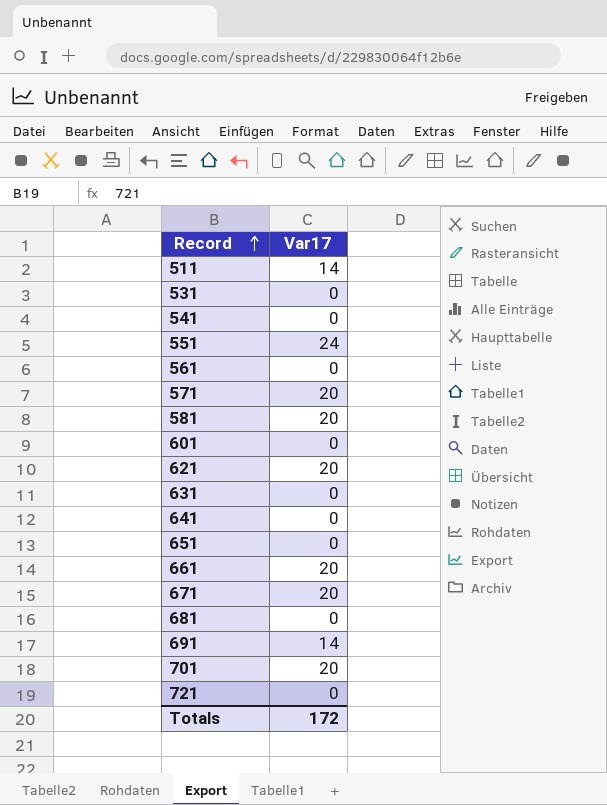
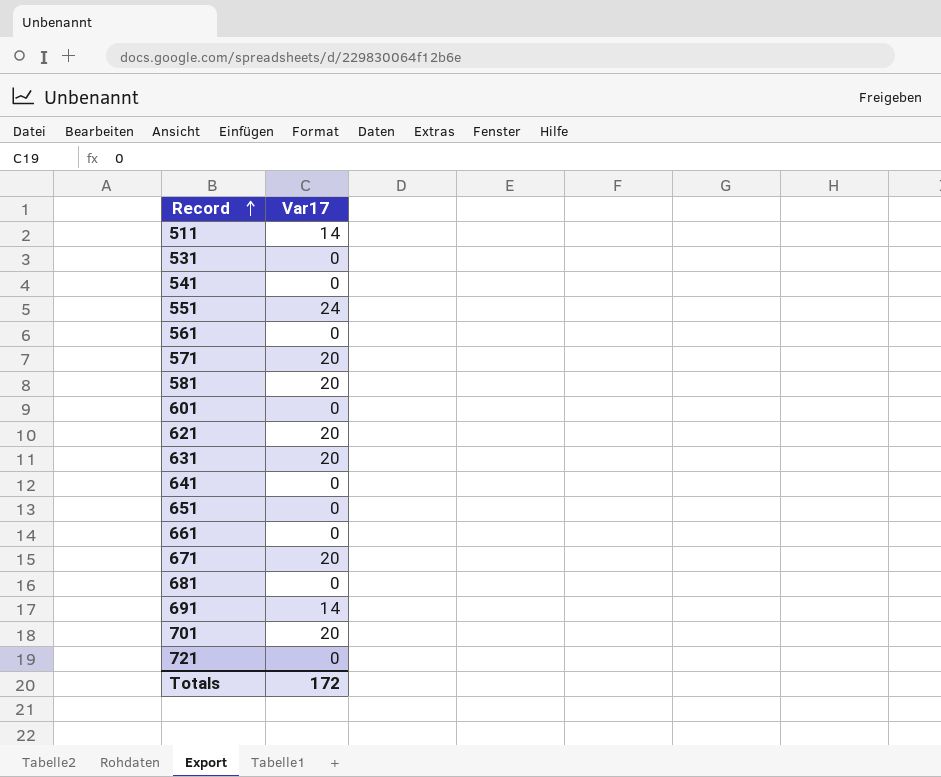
631 | Var17: 0 -> 20
661 | Var17: 20 -> 0

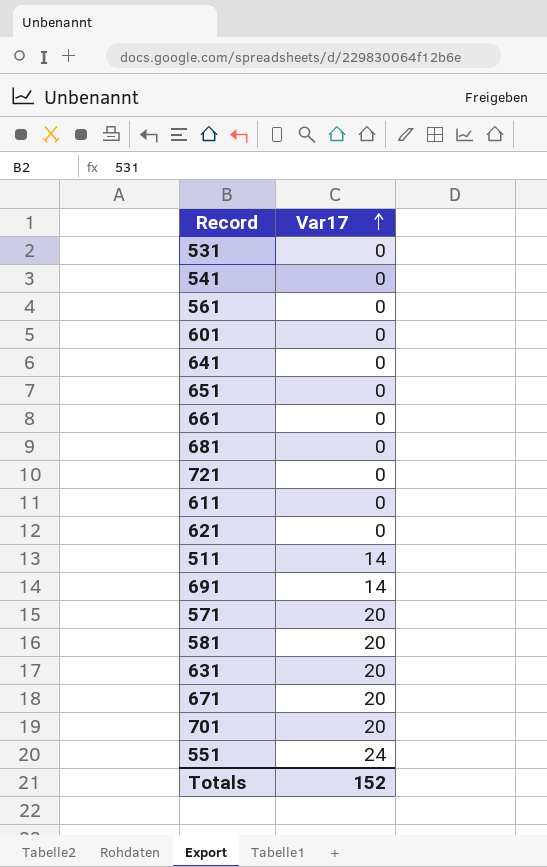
row order: Record ascending -> Var17 ascending
row 611: none -> 0
621 | Var17: 20 -> 0
Totals | Var17: 172 -> 152

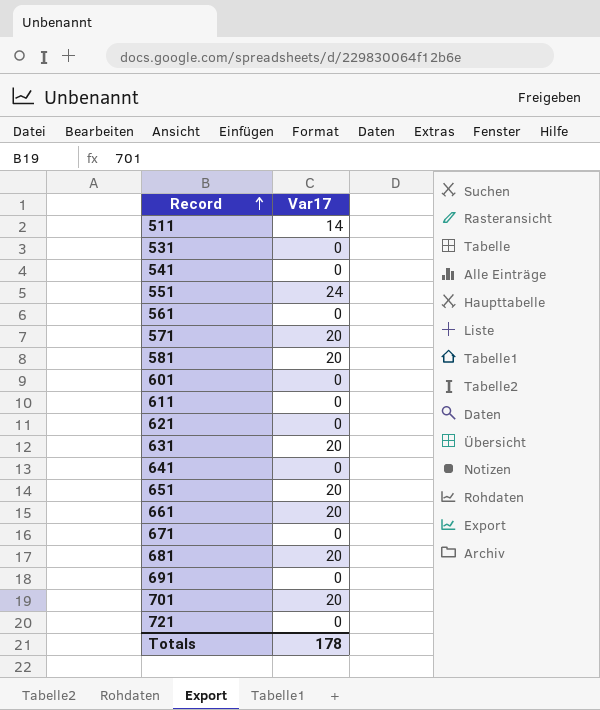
row order: Var17 ascending -> Record ascending
651 | Var17: 0 -> 20
661 | Var17: 0 -> 20
671 | Var17: 20 -> 0
681 | Var17: 0 -> 20
691 | Var17: 14 -> 0
Totals | Var17: 152 -> 178

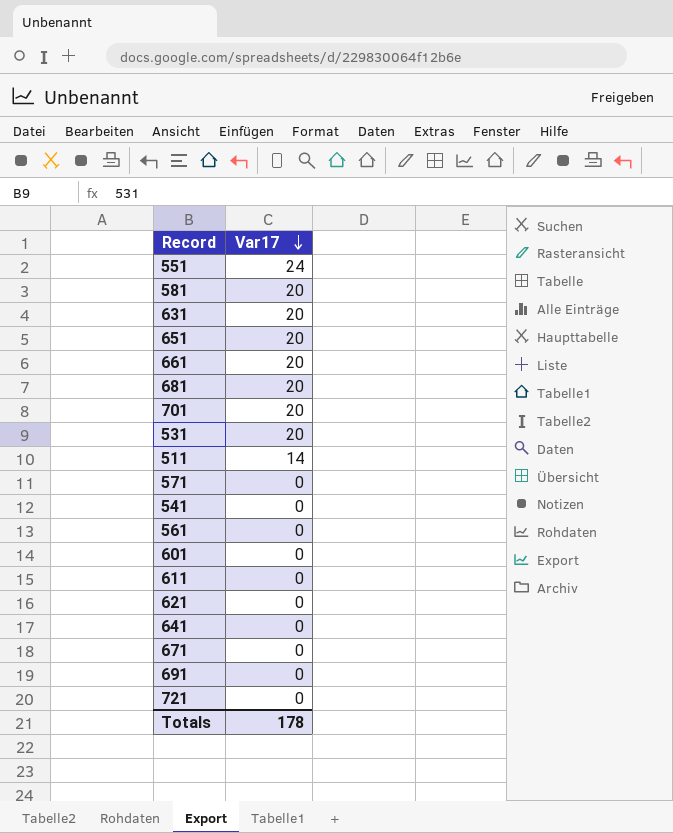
row order: Record ascending -> Var17 descending
531 | Var17: 0 -> 20
571 | Var17: 20 -> 0

